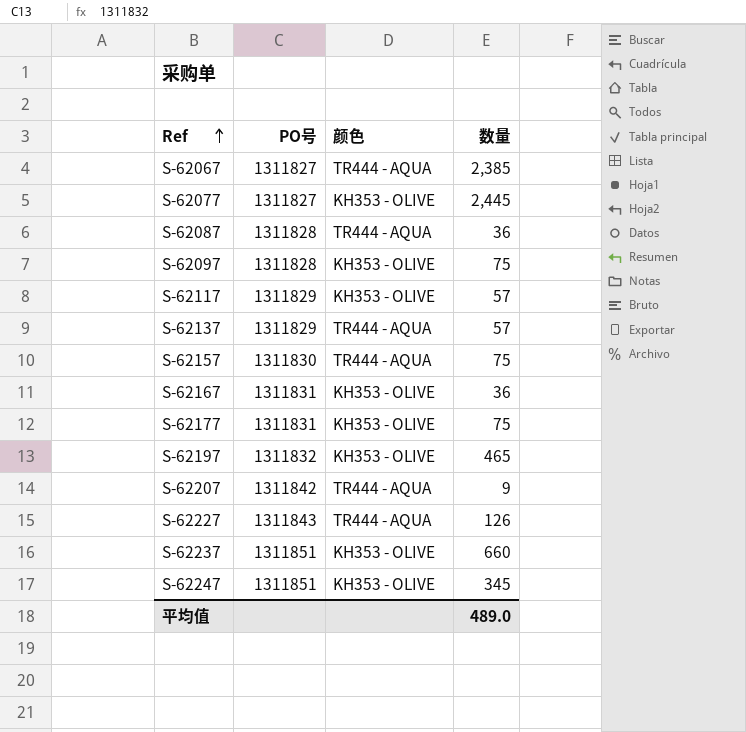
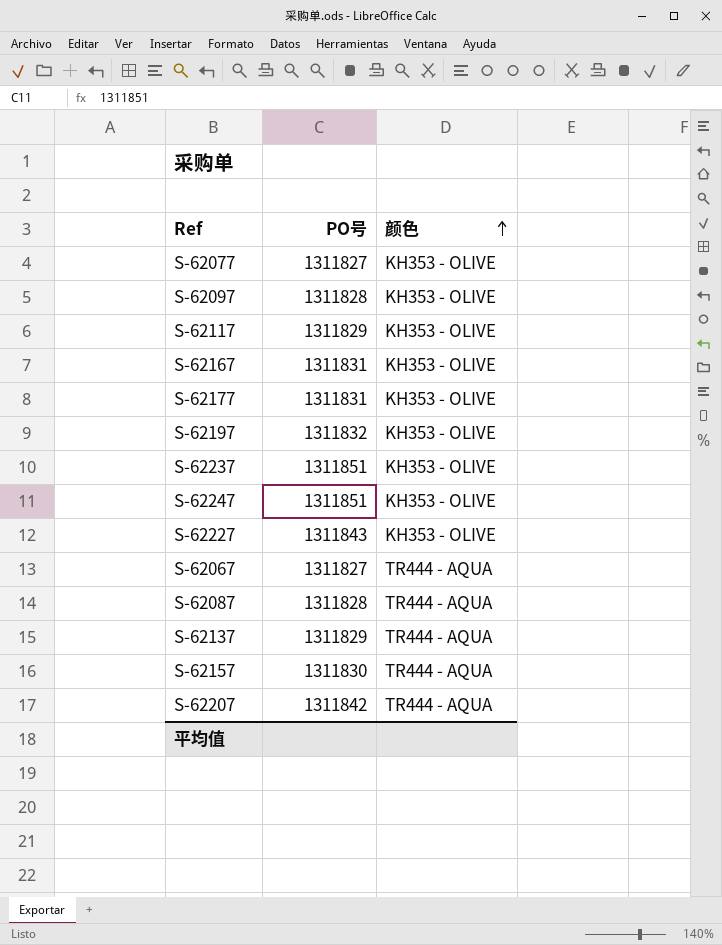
row order: Ref ascending -> 颜色 ascending
column 数量 | position: 4 -> none
S-62227 | 颜色: TR444 - AQUA -> KH353 - OLIVE

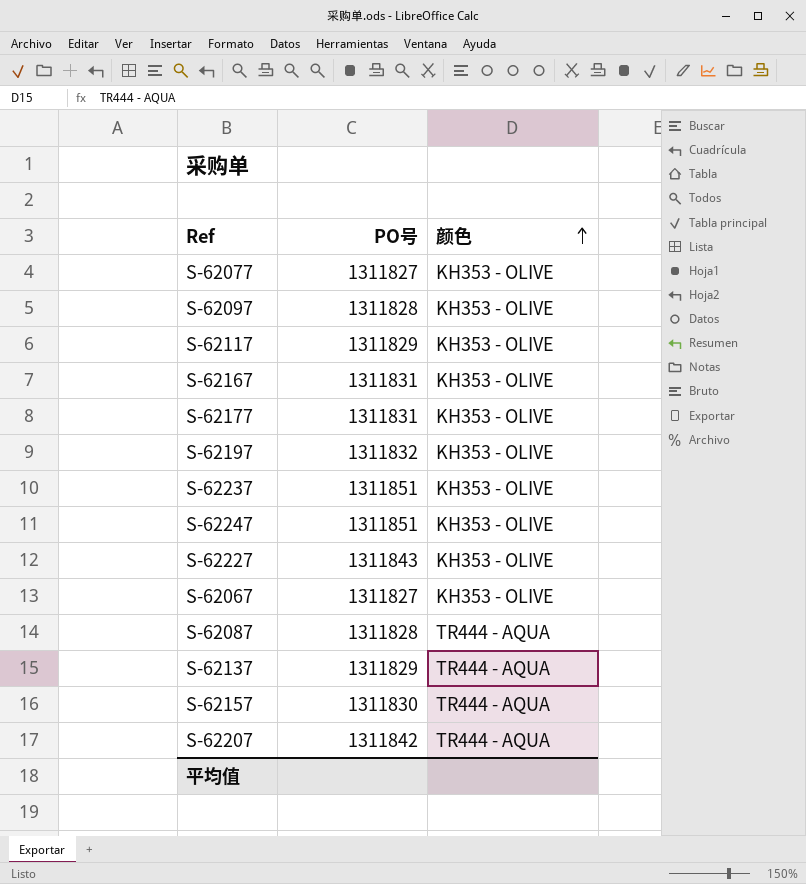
S-62067 | 颜色: TR444 - AQUA -> KH353 - OLIVE

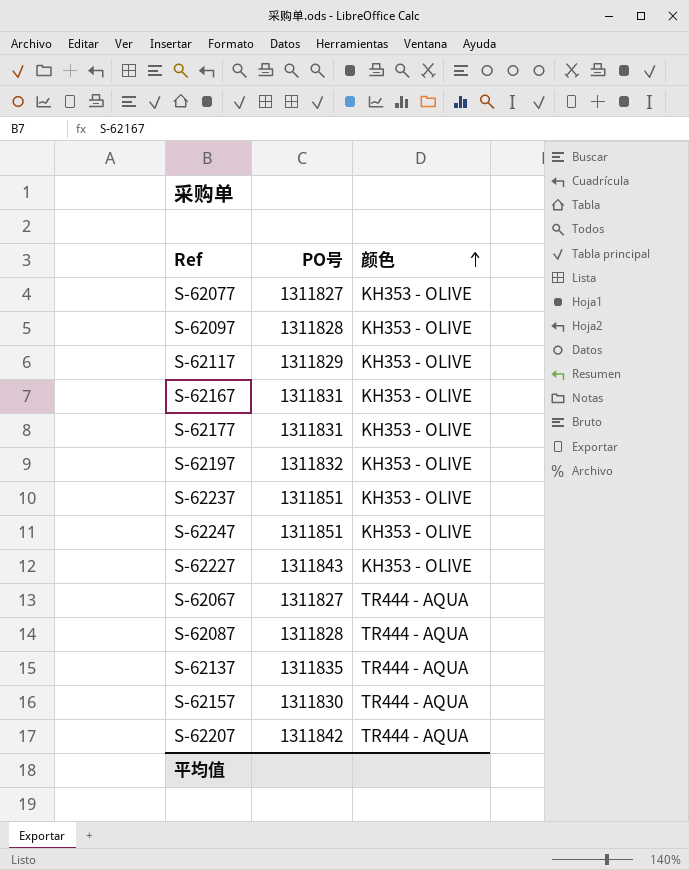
S-62067 | 颜色: KH353 - OLIVE -> TR444 - AQUA
S-62137 | PO号: 1311829 -> 1311835

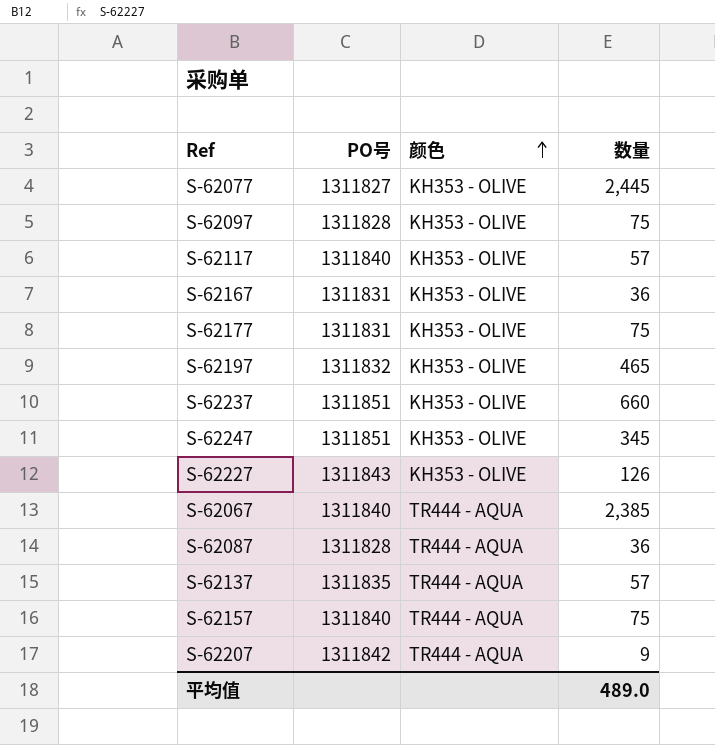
column 数量 | position: none -> 4
S-62117 | PO号: 1311829 -> 1311840
S-62067 | PO号: 1311827 -> 1311840
S-62157 | PO号: 1311830 -> 1311840

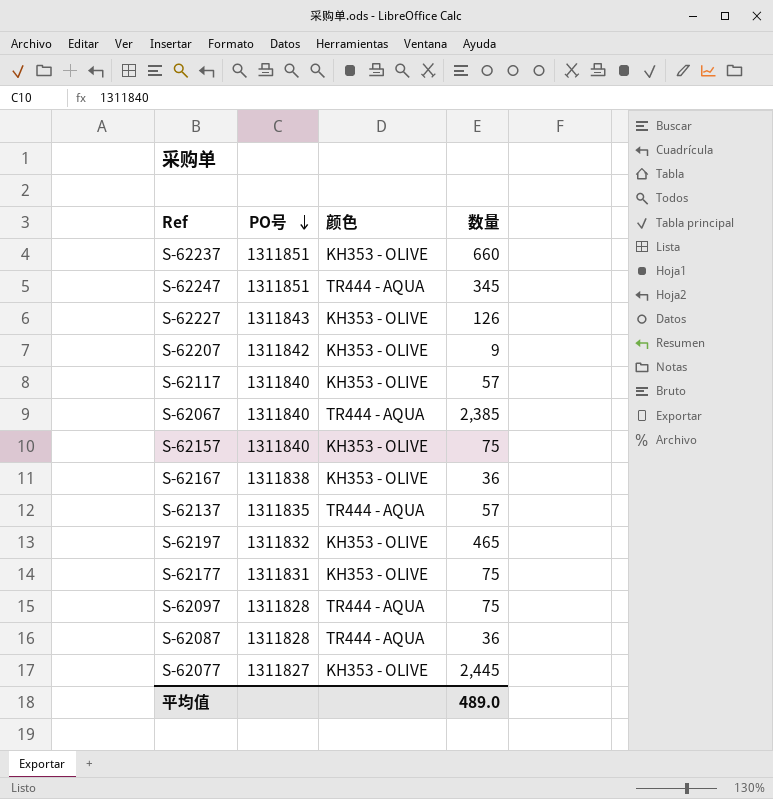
row order: 颜色 ascending -> PO号 descending
S-62247 | 颜色: KH353 - OLIVE -> TR444 - AQUA
S-62207 | 颜色: TR444 - AQUA -> KH353 - OLIVE
S-62157 | 颜色: TR444 - AQUA -> KH353 - OLIVE
S-62167 | PO号: 1311831 -> 1311838
S-62097 | 颜色: KH353 - OLIVE -> TR444 - AQUA

